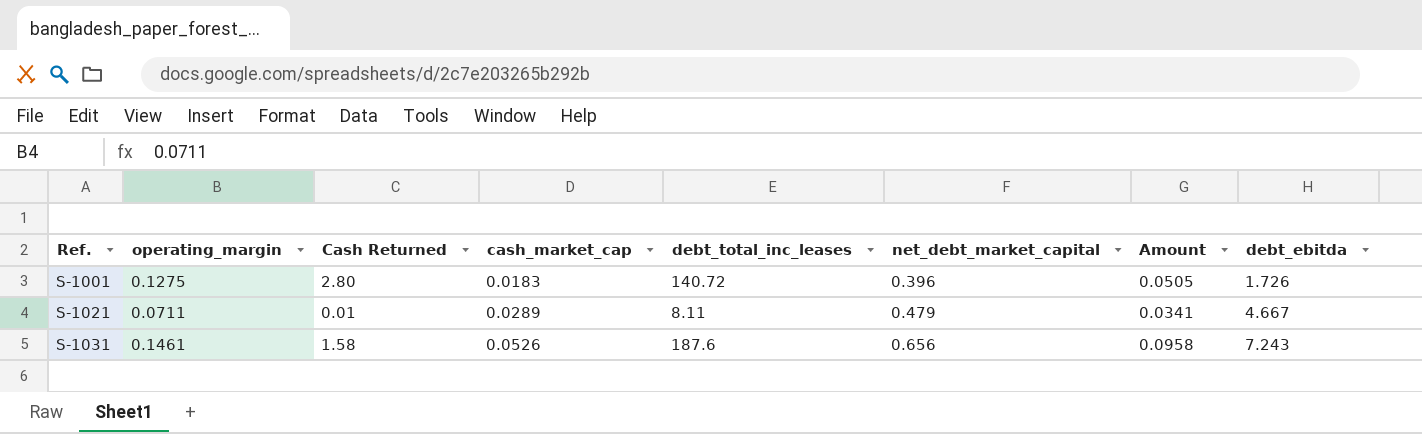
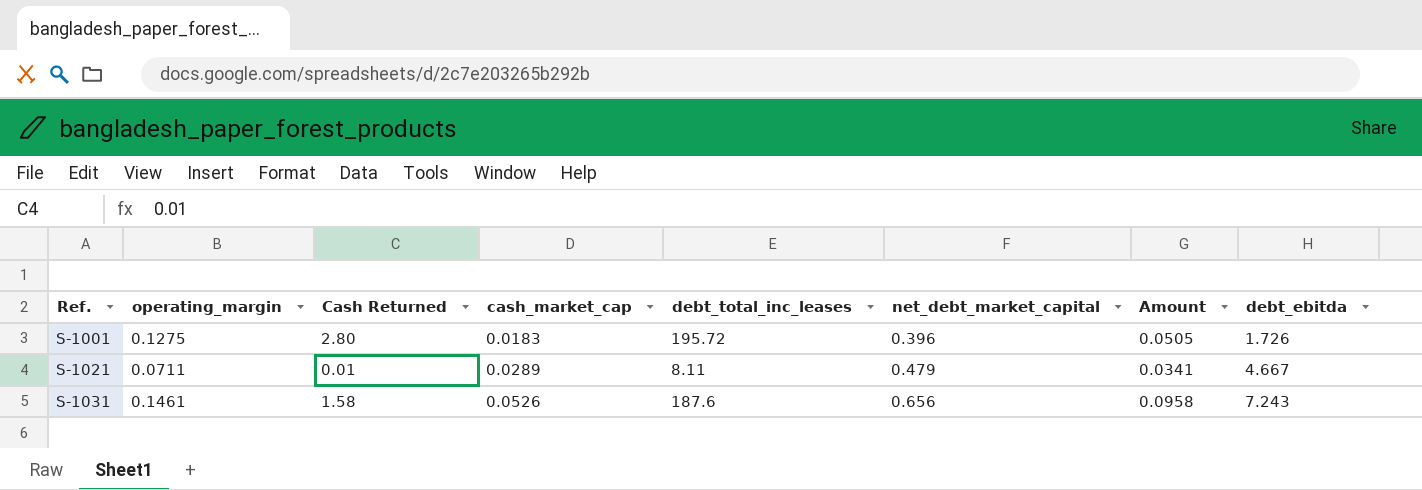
S-1001 | debt_total_inc_leases: 140.72 -> 195.72

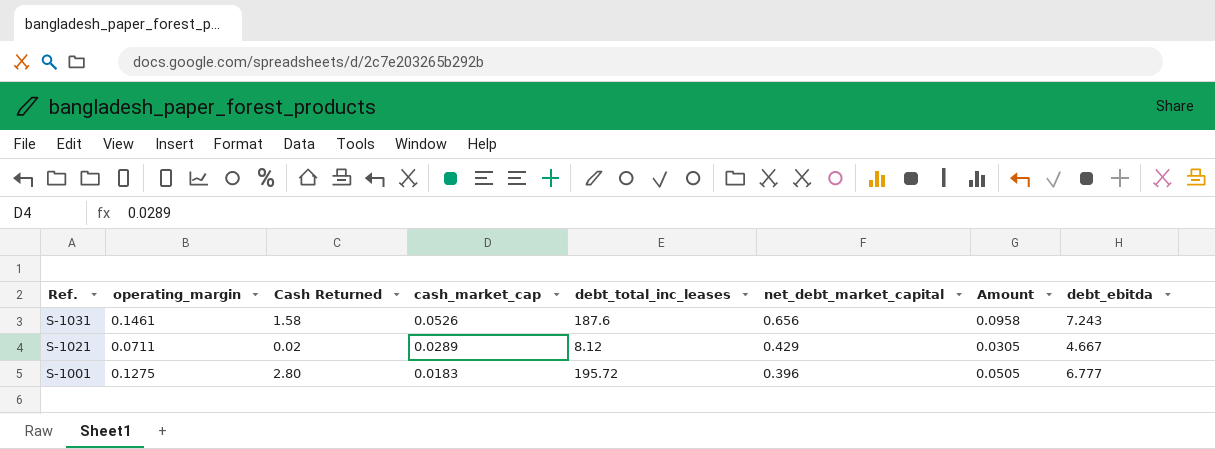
row order: Ref. ascending -> Ref. descending
S-1021 | Cash Returned: 0.01 -> 0.02
S-1021 | debt_total_inc_leases: 8.11 -> 8.12
S-1021 | net_debt_market_capital: 0.479 -> 0.429
S-1021 | Amount: 0.0341 -> 0.0305
S-1001 | debt_ebitda: 1.726 -> 6.777

